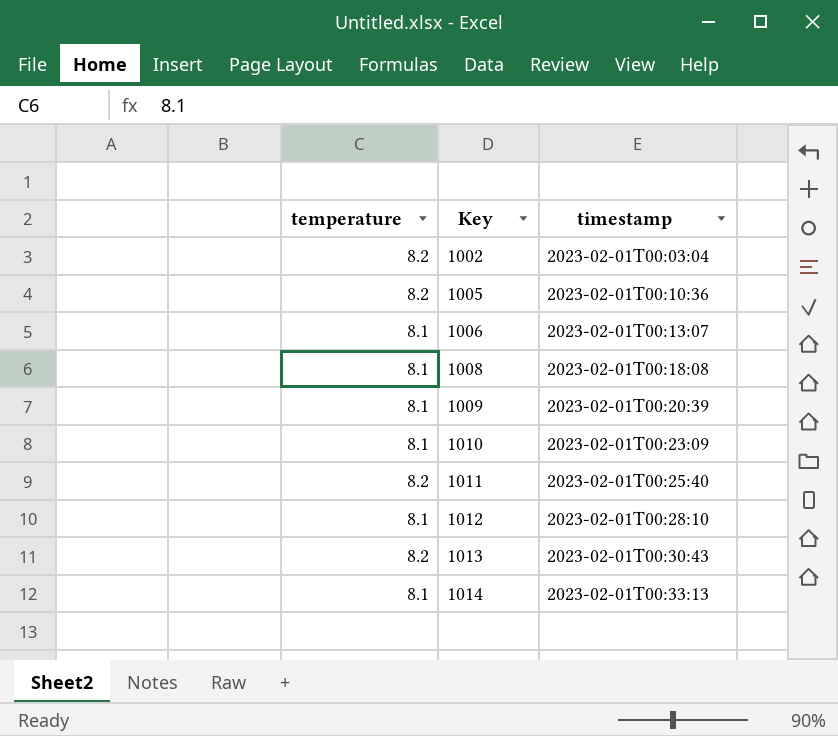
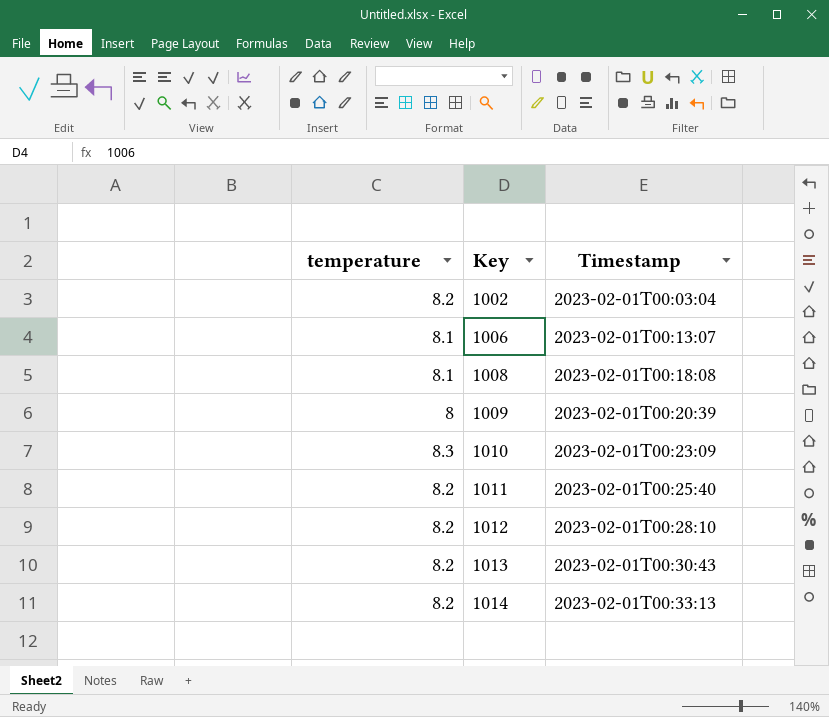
column name: timestamp -> Timestamp
row 1005: 8.2 | 2023-02-01T00:10:36 -> none
1009 | temperature: 8.1 -> 8
1010 | temperature: 8.1 -> 8.3
1012 | temperature: 8.1 -> 8.2
1014 | temperature: 8.1 -> 8.2

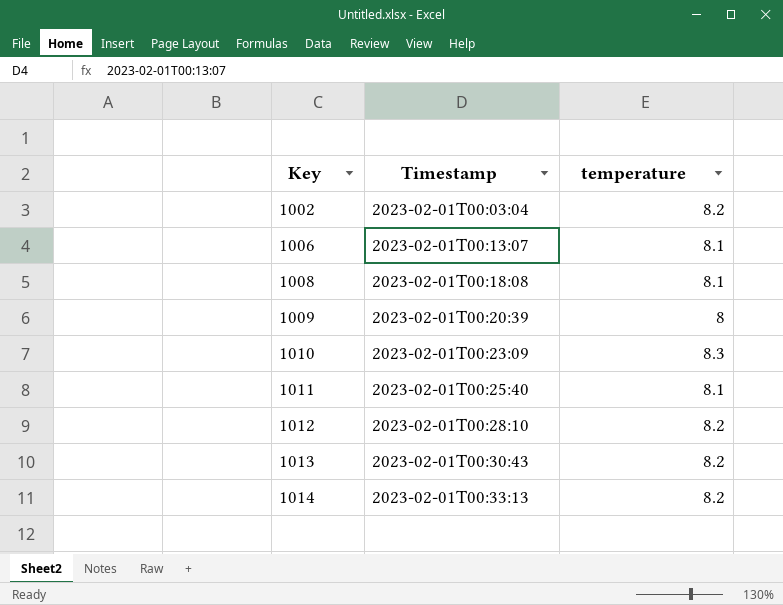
column temperature | position: 1 -> 3
1011 | temperature: 8.2 -> 8.1

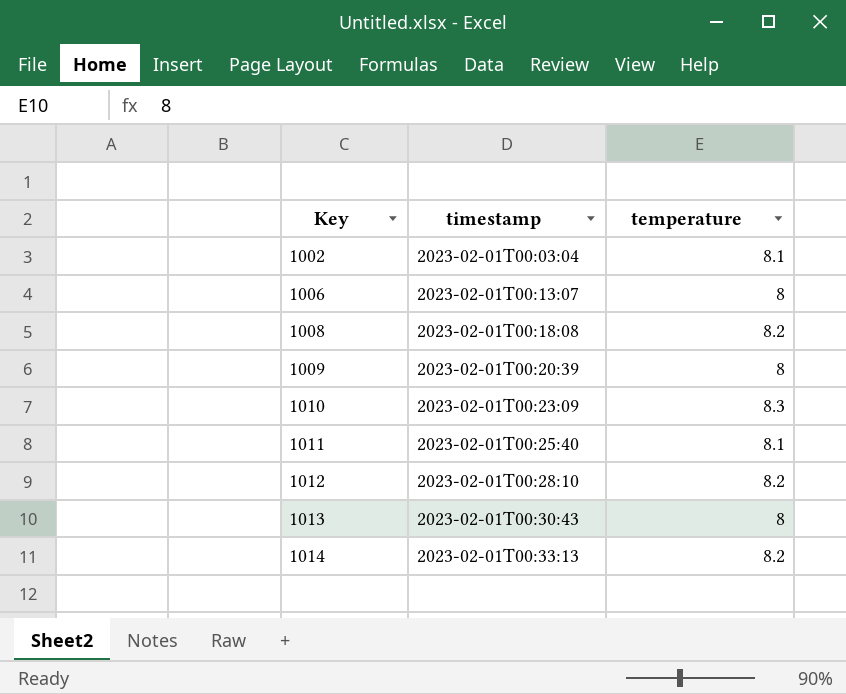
column name: Timestamp -> timestamp
1002 | temperature: 8.2 -> 8.1
1006 | temperature: 8.1 -> 8
1008 | temperature: 8.1 -> 8.2
1013 | temperature: 8.2 -> 8

